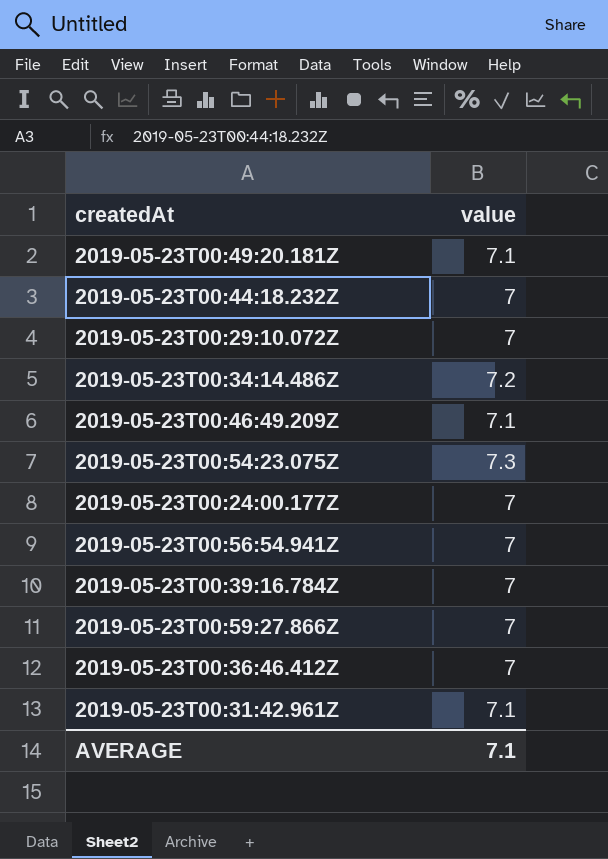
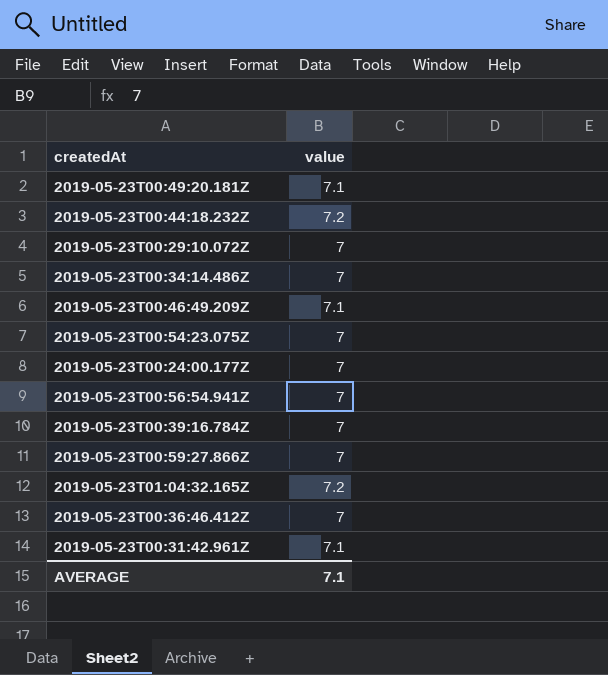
2019-05-23T00:44:18.232Z | value: 7 -> 7.2
2019-05-23T00:34:14.486Z | value: 7.2 -> 7
2019-05-23T00:54:23.075Z | value: 7.3 -> 7
row 2019-05-23T01:04:32.165Z: none -> 7.2

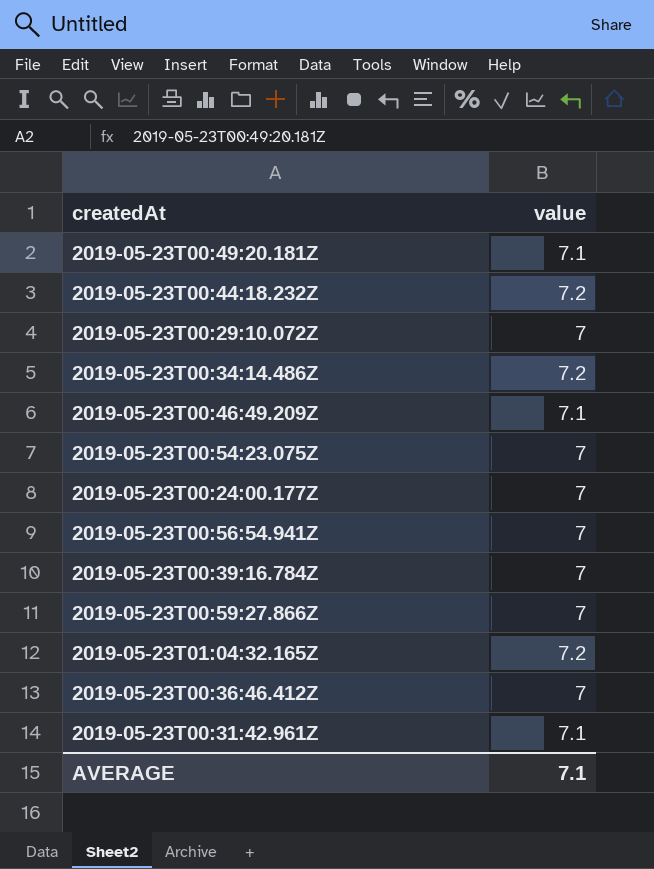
2019-05-23T00:34:14.486Z | value: 7 -> 7.2

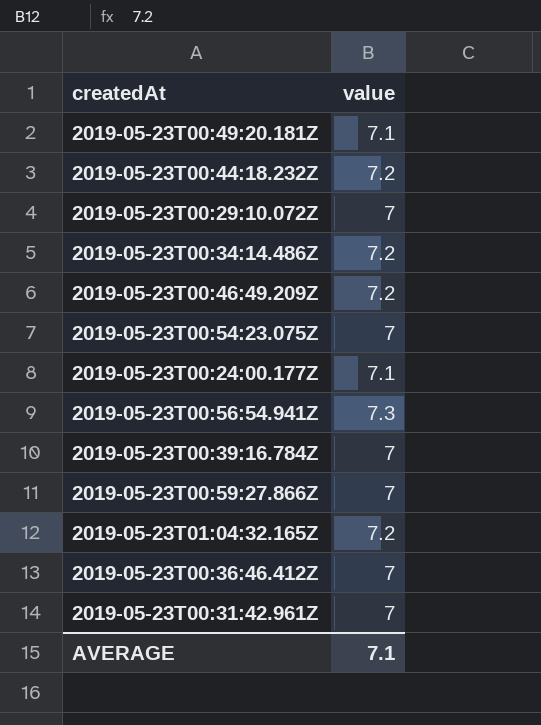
2019-05-23T00:46:49.209Z | value: 7.1 -> 7.2
2019-05-23T00:24:00.177Z | value: 7 -> 7.1
2019-05-23T00:56:54.941Z | value: 7 -> 7.3
2019-05-23T00:31:42.961Z | value: 7.1 -> 7

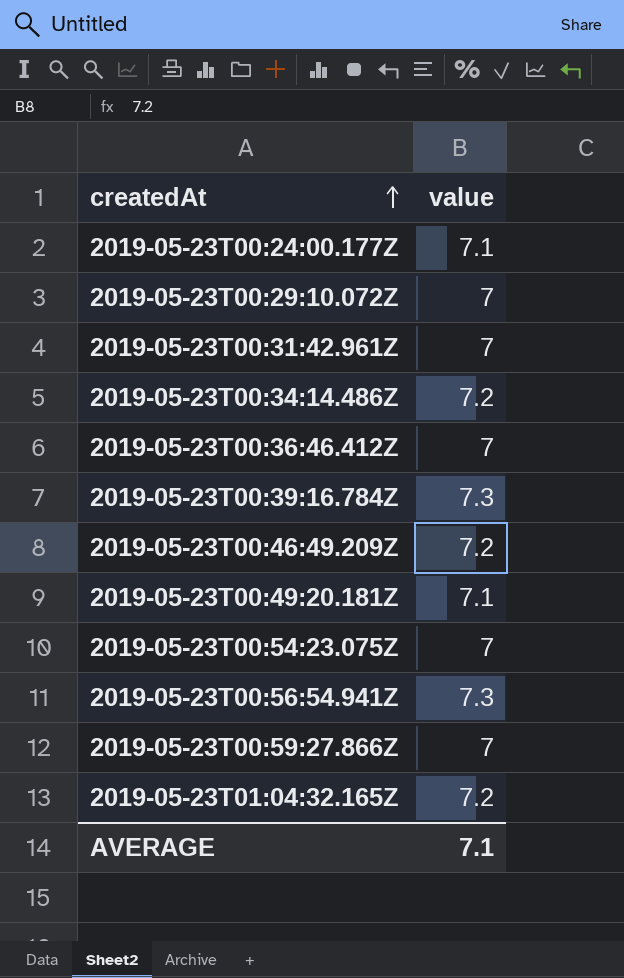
row order: none -> createdAt ascending
row 2019-05-23T00:44:18.232Z: 7.2 -> none
2019-05-23T00:39:16.784Z | value: 7 -> 7.3

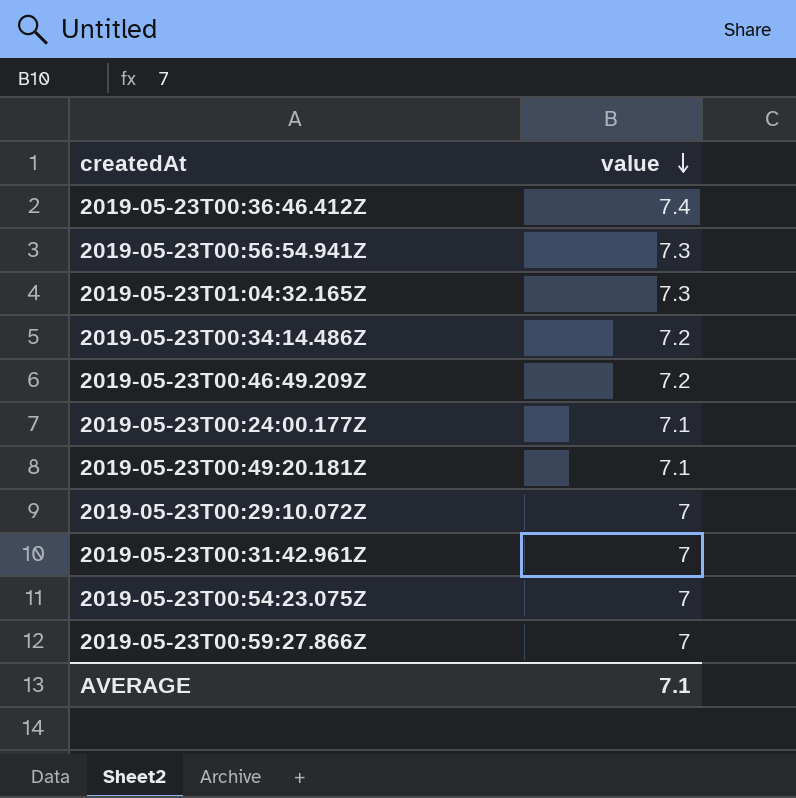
row order: createdAt ascending -> value descending
row 2019-05-23T00:39:16.784Z: 7.3 -> none
2019-05-23T00:36:46.412Z | value: 7 -> 7.4
2019-05-23T01:04:32.165Z | value: 7.2 -> 7.3

